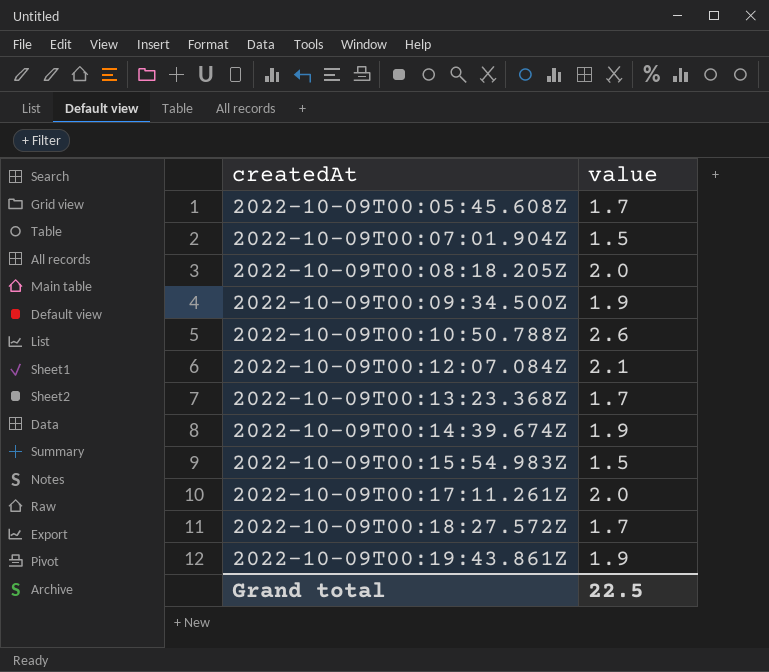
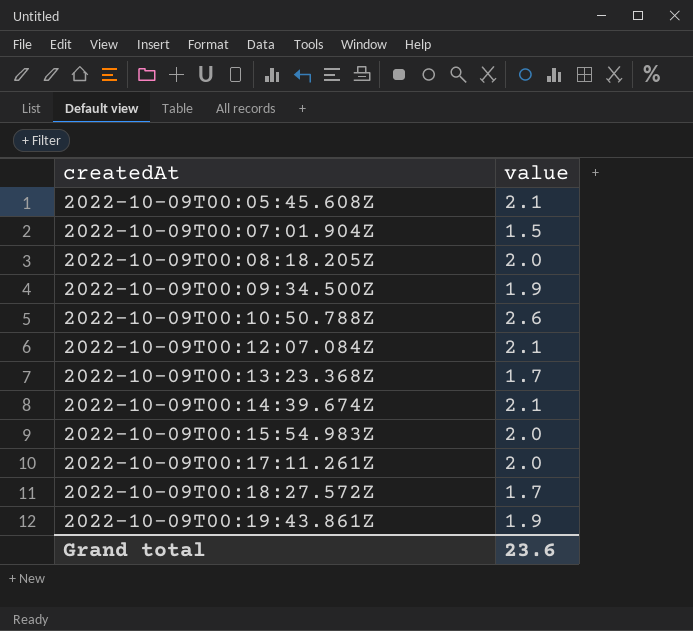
2022-10-09T00:05:45.608Z | value: 1.7 -> 2.1
2022-10-09T00:14:39.674Z | value: 1.9 -> 2.1
2022-10-09T00:15:54.983Z | value: 1.5 -> 2.0
Grand total | value: 22.5 -> 23.6

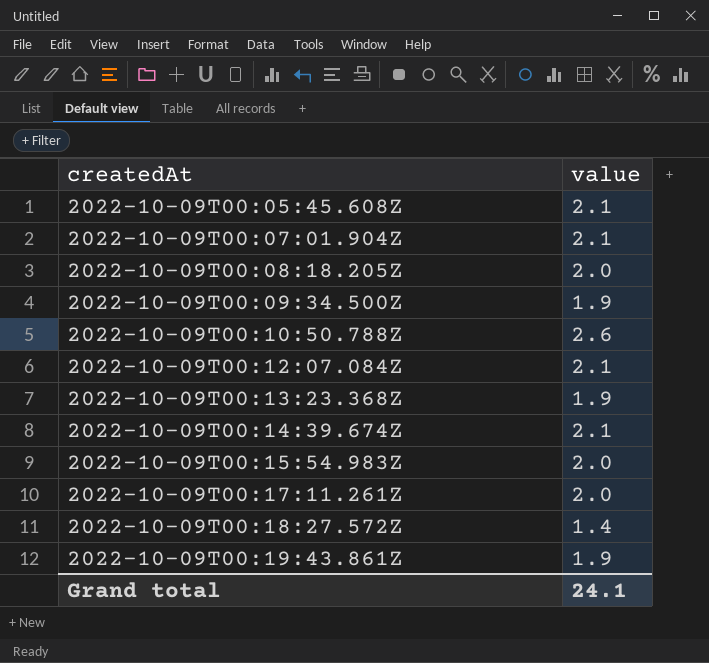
2022-10-09T00:07:01.904Z | value: 1.5 -> 2.1
2022-10-09T00:13:23.368Z | value: 1.7 -> 1.9
2022-10-09T00:18:27.572Z | value: 1.7 -> 1.4
Grand total | value: 23.6 -> 24.1

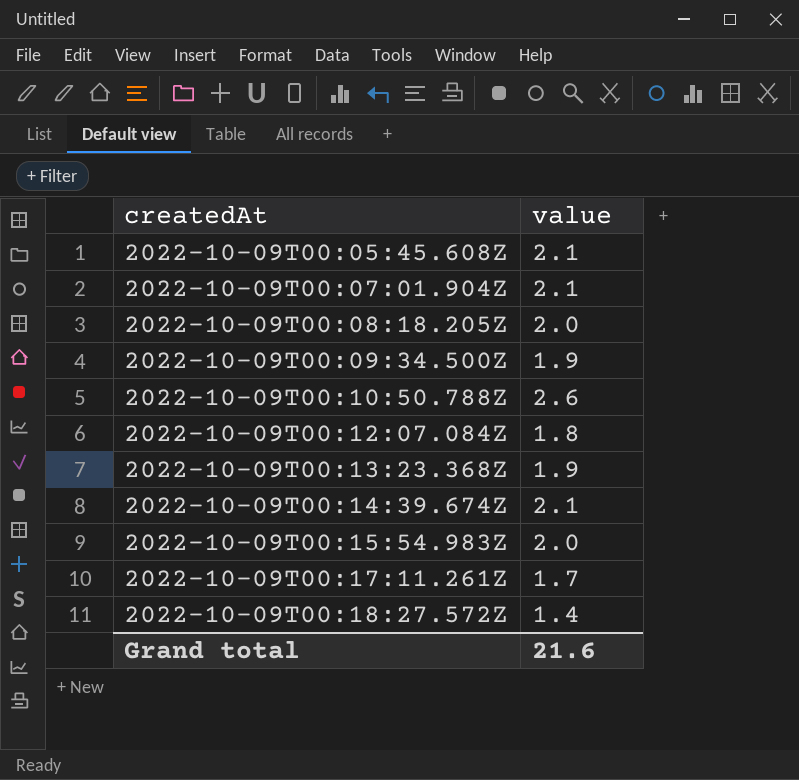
row 2022-10-09T00:19:43.861Z: 1.9 -> none
2022-10-09T00:12:07.084Z | value: 2.1 -> 1.8
2022-10-09T00:17:11.261Z | value: 2.0 -> 1.7
Grand total | value: 24.1 -> 21.6

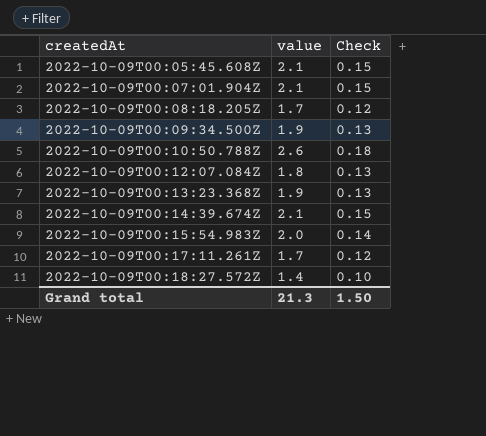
column Check | formula: none -> [value] * 0.07
2022-10-09T00:08:18.205Z | value: 2.0 -> 1.7
Grand total | value: 21.6 -> 21.3

